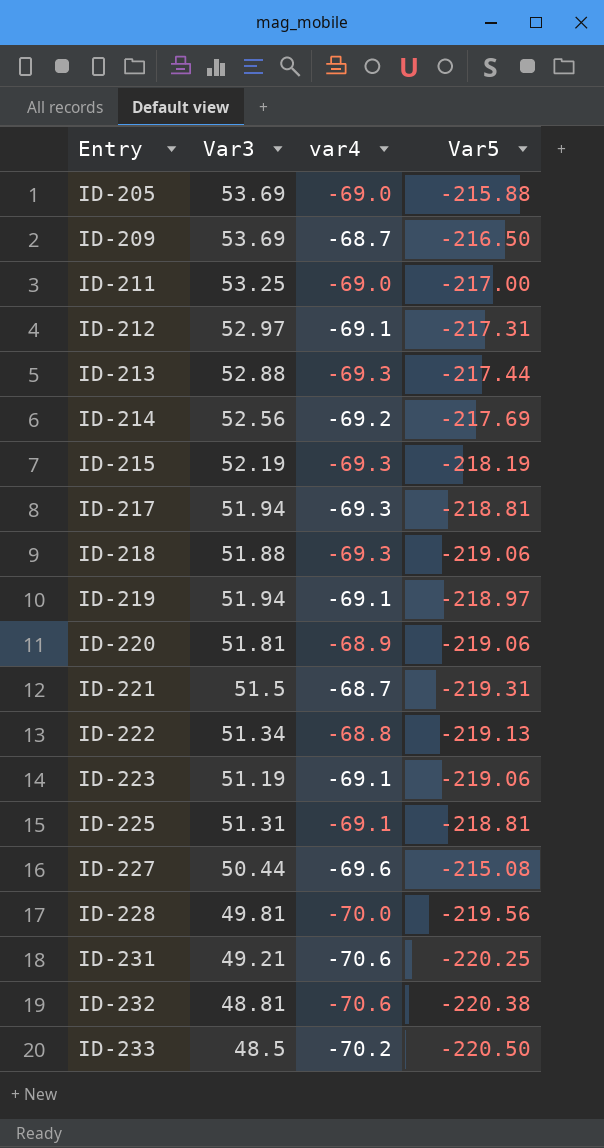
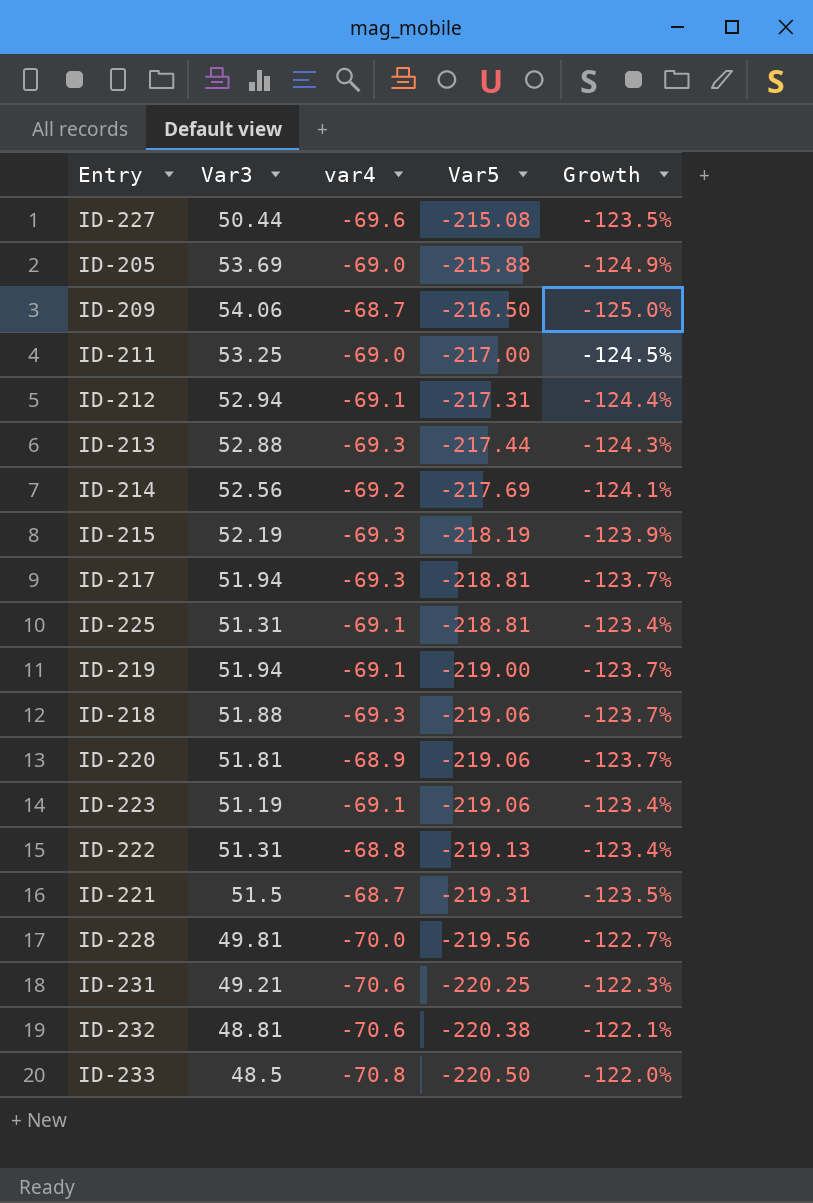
row order: Entry ascending -> Var5 descending
column Growth | formula: none -> ([Var3] - [Var5]) / [Var5]
ID-209 | Var3: 53.69 -> 54.06
ID-212 | Var3: 52.97 -> 52.94
ID-219 | Var5: -218.97 -> -219.00
ID-222 | Var3: 51.34 -> 51.31
ID-233 | var4: -70.2 -> -70.8

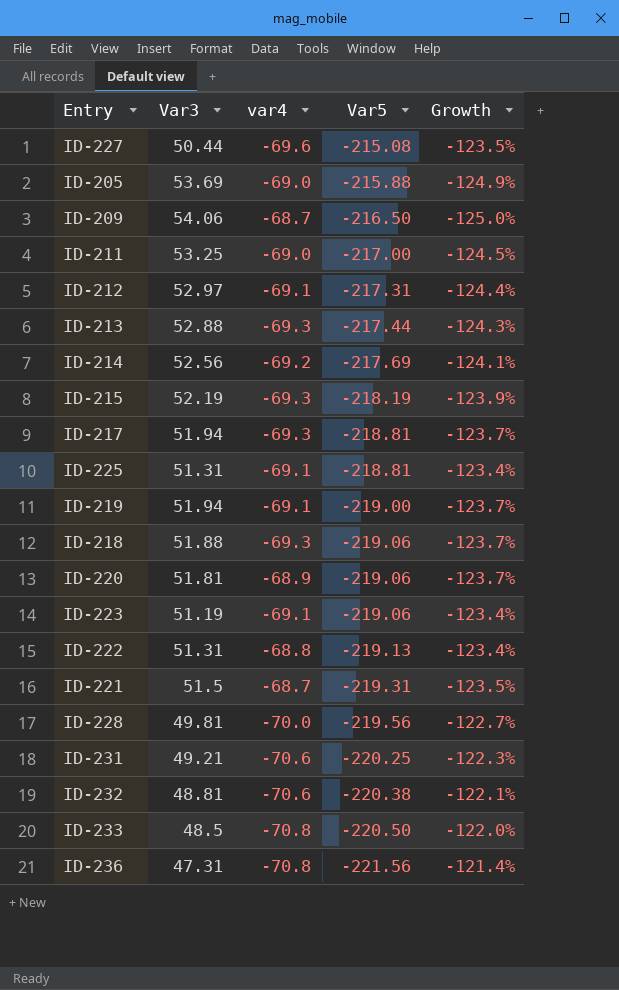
ID-212 | Var3: 52.94 -> 52.97
row ID-236: none -> 47.31 | -70.8 | -221.56 | -121.4%

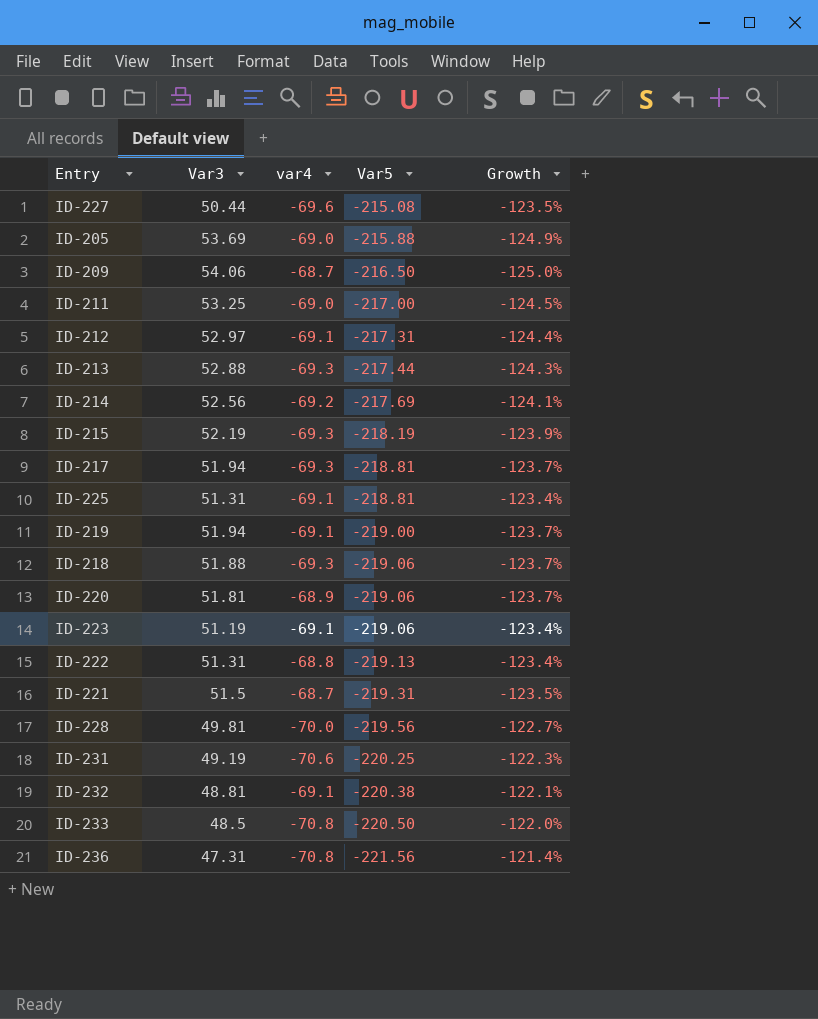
ID-231 | Var3: 49.21 -> 49.19
ID-232 | var4: -70.6 -> -69.1

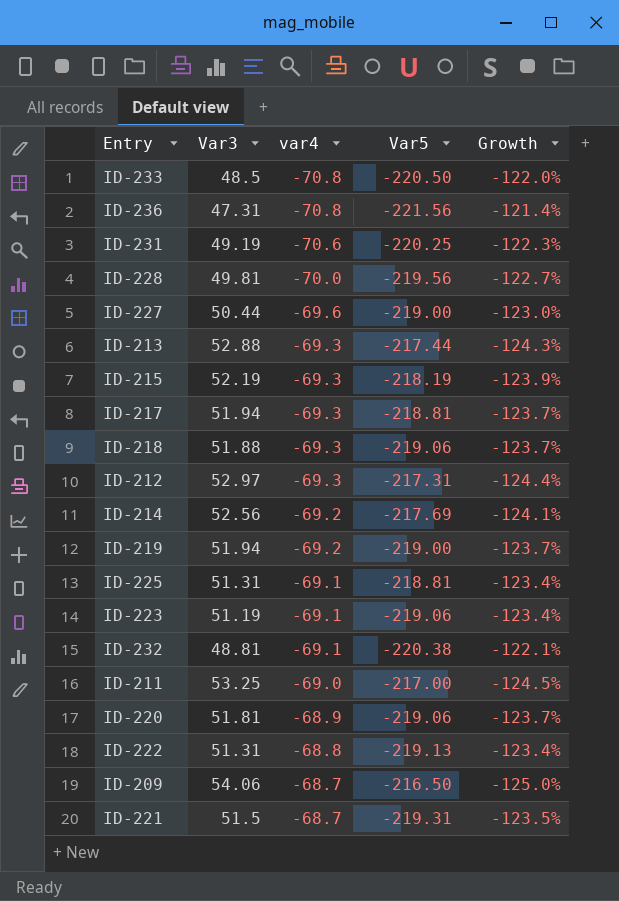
row order: Var5 descending -> var4 ascending
row ID-205: 53.69 | -69.0 | -215.88 | -124.9% -> none
ID-227 | Var5: -215.08 -> -219.00
ID-227 | Growth: -123.5% -> -123.0%
ID-212 | var4: -69.1 -> -69.3
ID-219 | var4: -69.1 -> -69.2

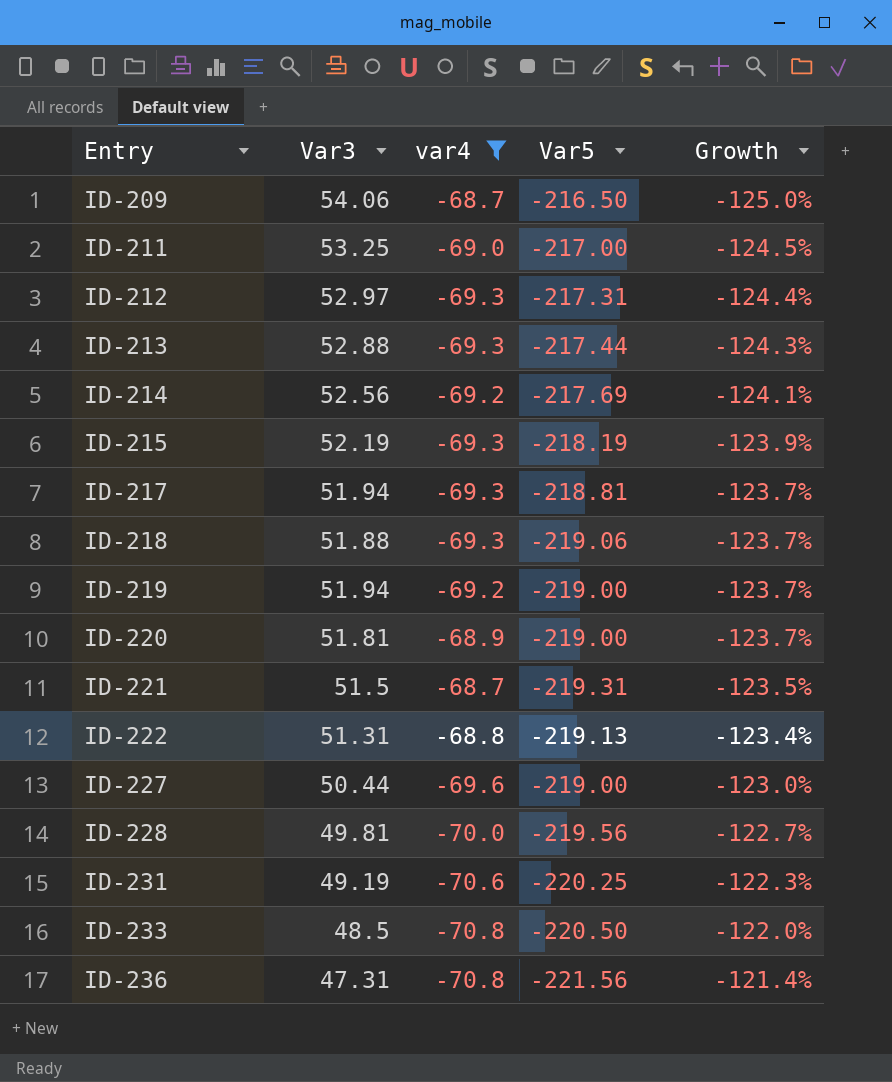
filter: none -> var4 != -69.1
row order: var4 ascending -> Entry ascending
ID-220 | Var5: -219.06 -> -219.00

